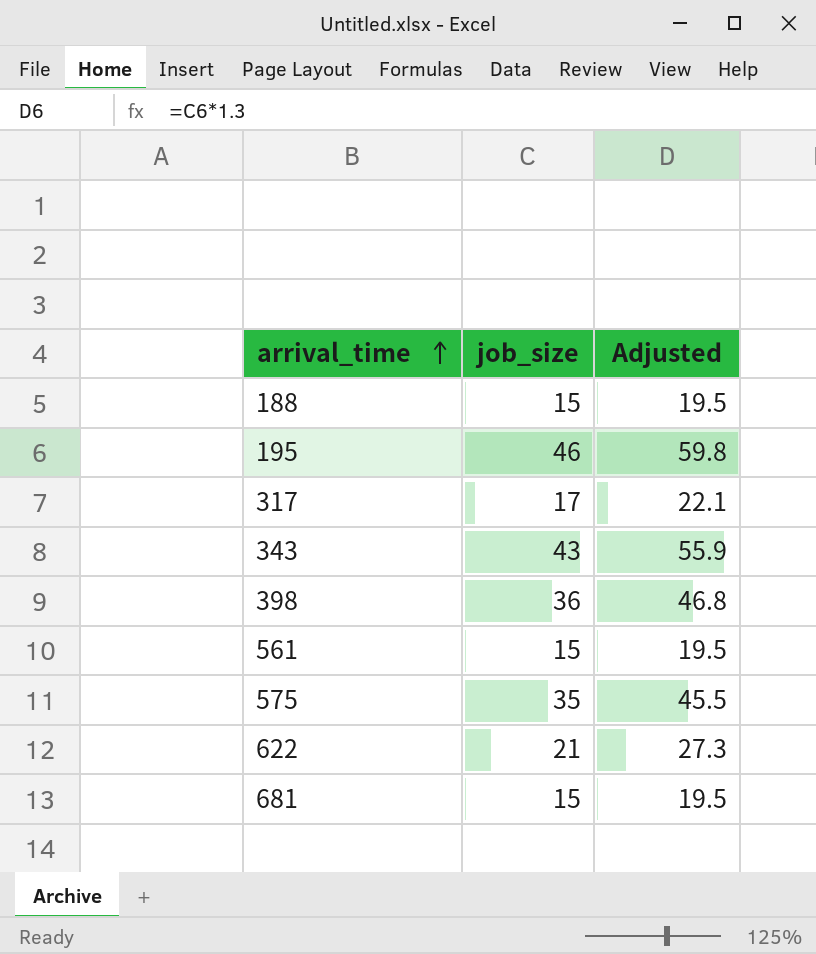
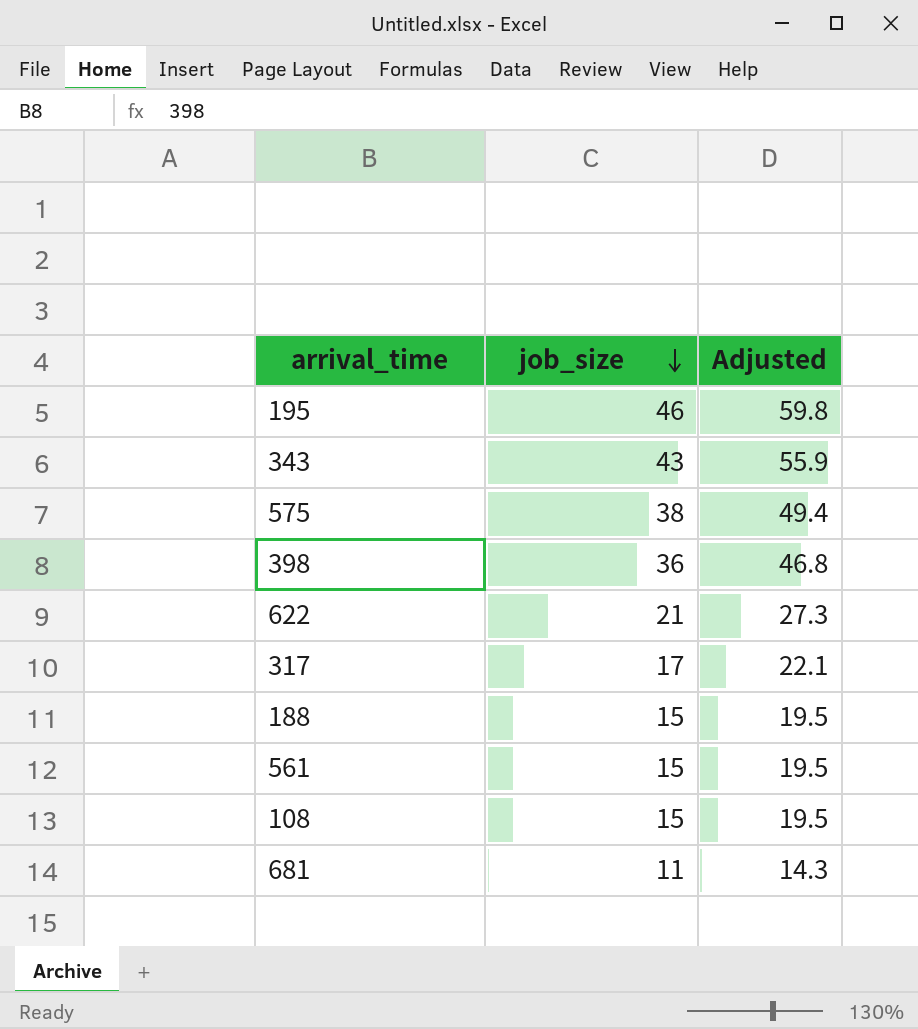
row order: arrival_time ascending -> job_size descending
575 | job_size: 35 -> 38
575 | Adjusted: 45.5 -> 49.4
row 108: none -> 15 | 19.5
681 | job_size: 15 -> 11
681 | Adjusted: 19.5 -> 14.3

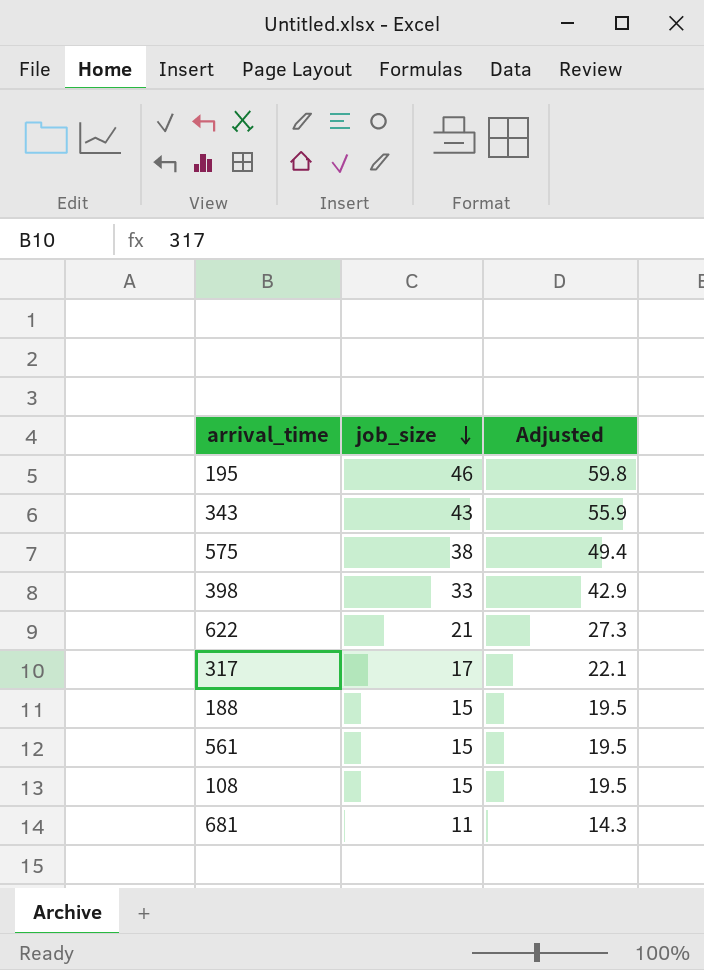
398 | job_size: 36 -> 33
398 | Adjusted: 46.8 -> 42.9

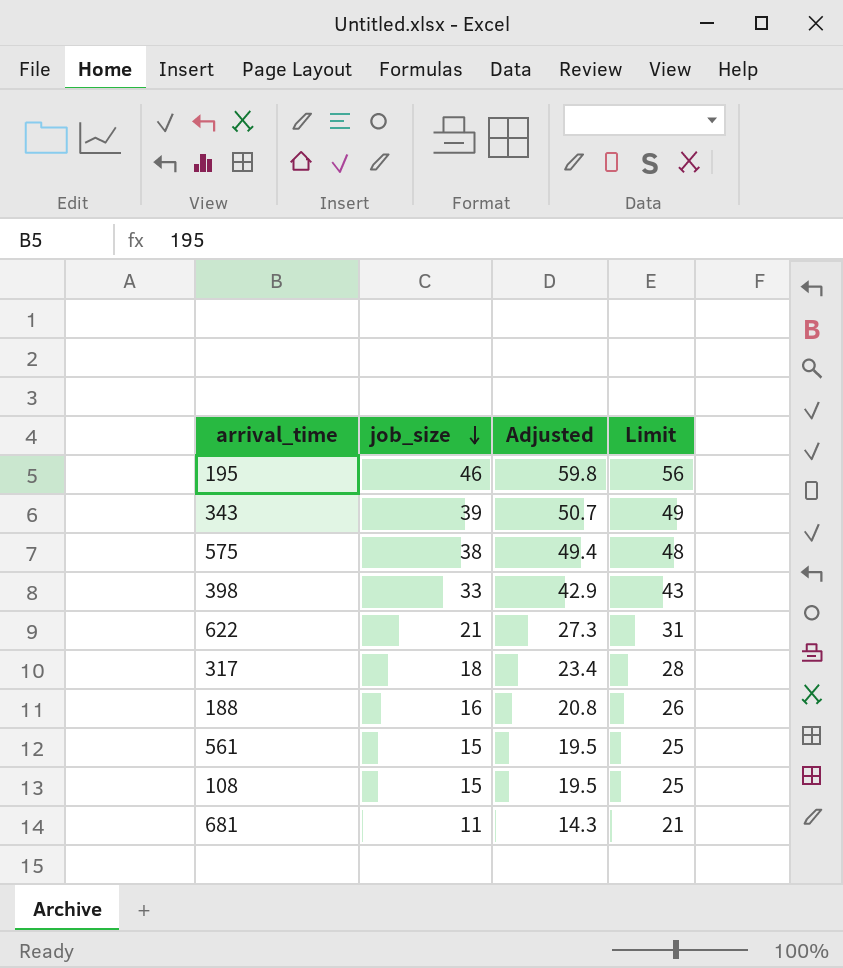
column Limit | formula: none -> [job_size] + 10
343 | job_size: 43 -> 39
343 | Adjusted: 55.9 -> 50.7
317 | job_size: 17 -> 18
317 | Adjusted: 22.1 -> 23.4
188 | job_size: 15 -> 16
188 | Adjusted: 19.5 -> 20.8

